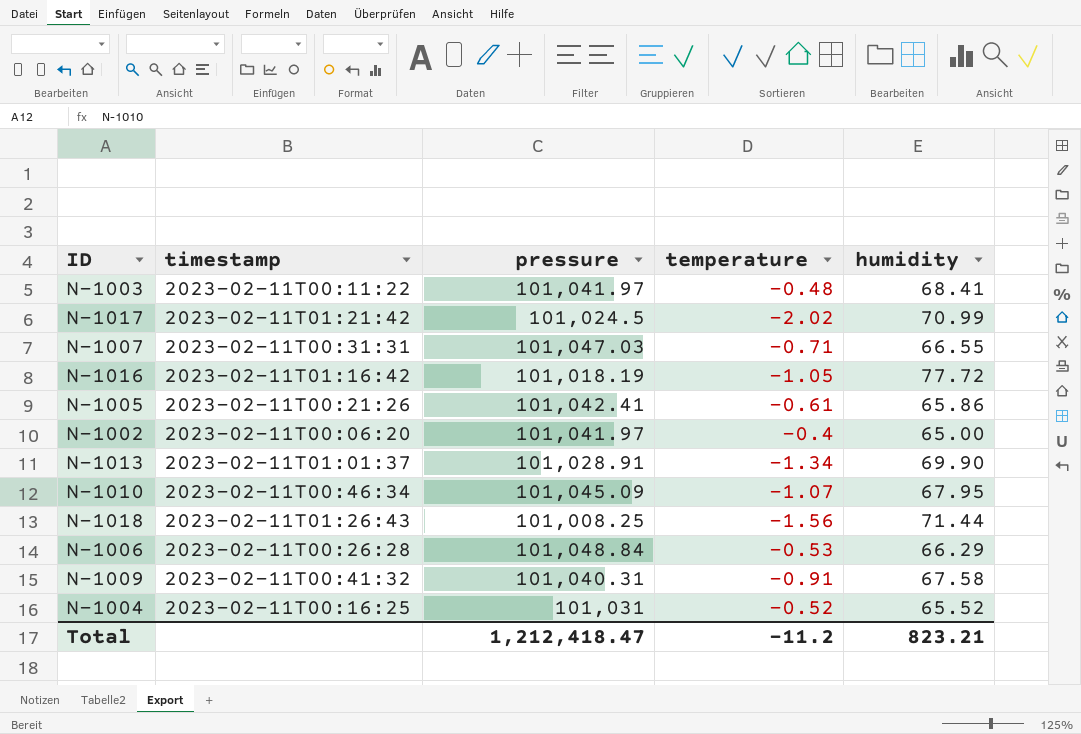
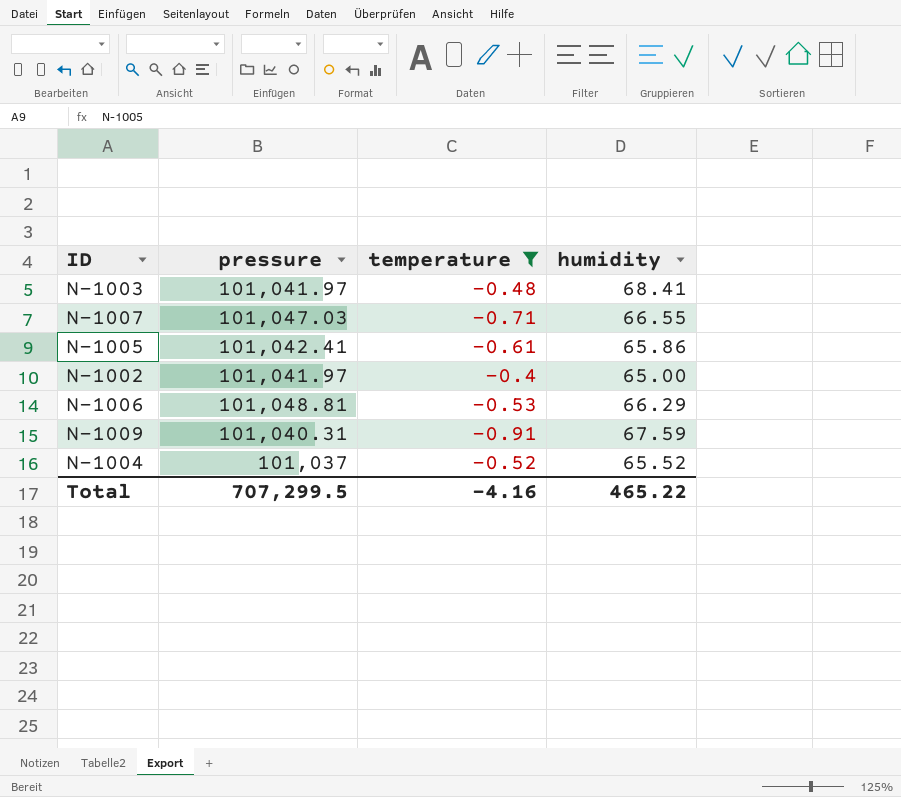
filter: none -> temperature >= -0.91
column timestamp | position: 2 -> none
N-1006 | pressure: 101,048.84 -> 101,048.81
N-1009 | humidity: 67.58 -> 67.59
N-1004 | pressure: 101,031 -> 101,037
Total | pressure: 1,212,418.47 -> 707,299.5
Total | temperature: -11.2 -> -4.16
Total | humidity: 823.21 -> 465.22

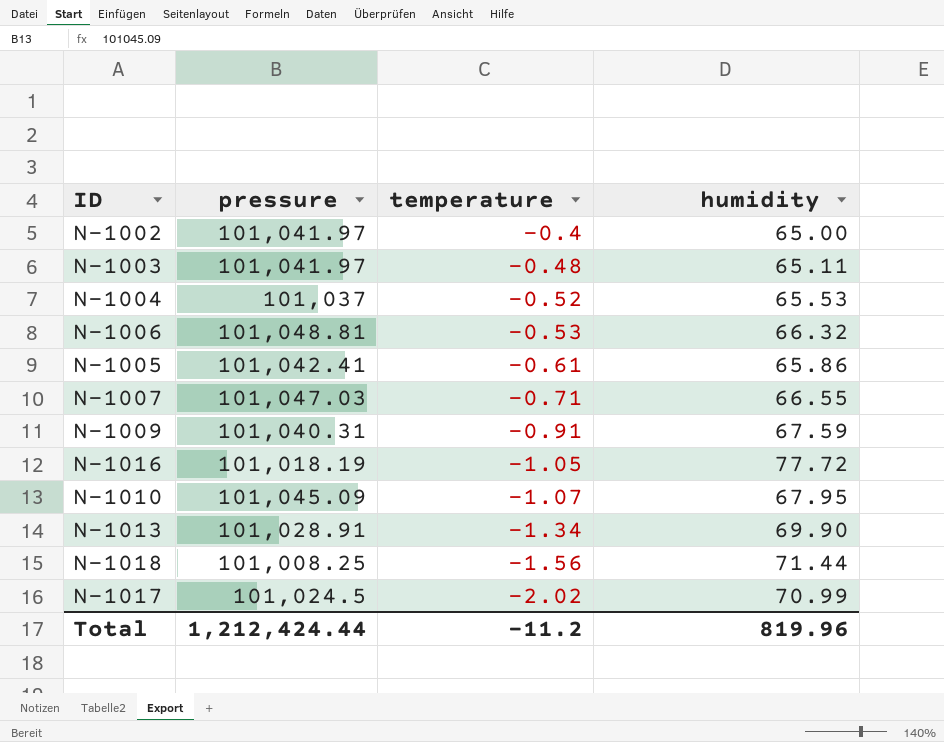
filter: temperature >= -0.91 -> none
row order: none -> temperature descending
N-1003 | humidity: 68.41 -> 65.11
N-1004 | humidity: 65.52 -> 65.53
N-1006 | humidity: 66.29 -> 66.32
Total | pressure: 707,299.5 -> 1,212,424.44
Total | temperature: -4.16 -> -11.2
Total | humidity: 465.22 -> 819.96

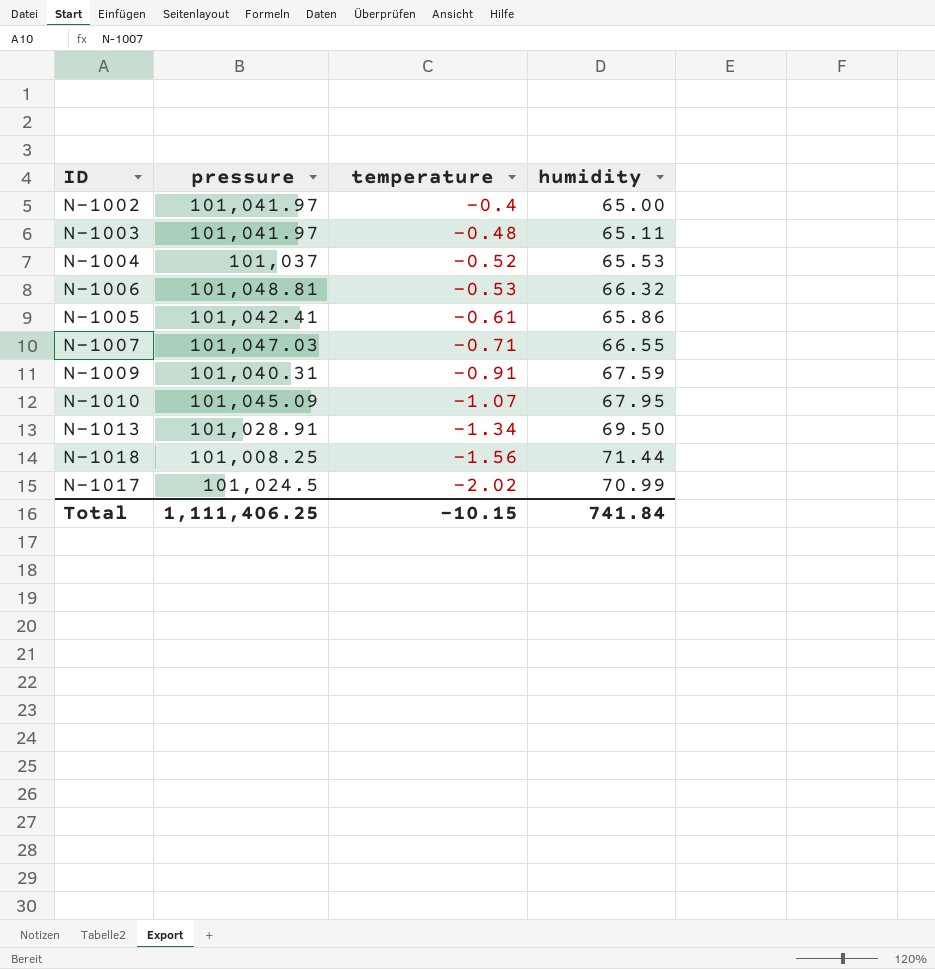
row N-1016: 101,018.19 | -1.05 | 77.72 -> none
N-1013 | humidity: 69.90 -> 69.50
Total | pressure: 1,212,424.44 -> 1,111,406.25
Total | temperature: -11.2 -> -10.15
Total | humidity: 819.96 -> 741.84

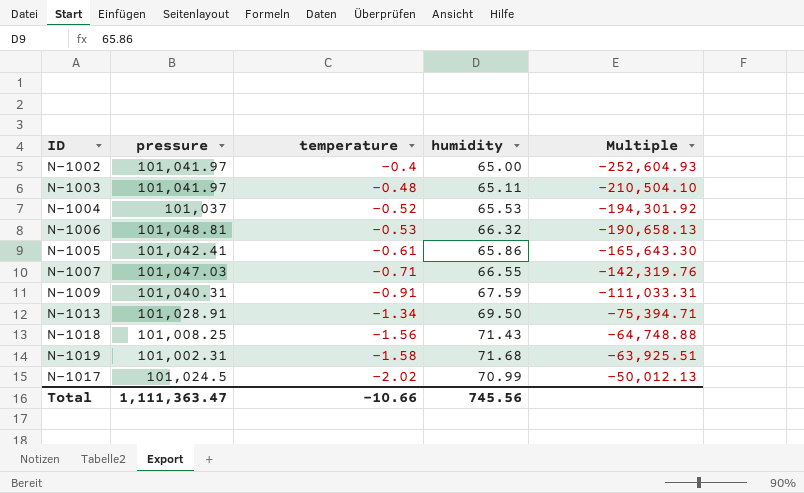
column Multiple | formula: none -> [pressure] / [temperature]
row N-1010: 101,045.09 | -1.07 | 67.95 -> none
N-1018 | humidity: 71.44 -> 71.43
row N-1019: none -> 101,002.31 | -1.58 | 71.68 | -63,925.51
Total | pressure: 1,111,406.25 -> 1,111,363.47
Total | temperature: -10.15 -> -10.66
Total | humidity: 741.84 -> 745.56

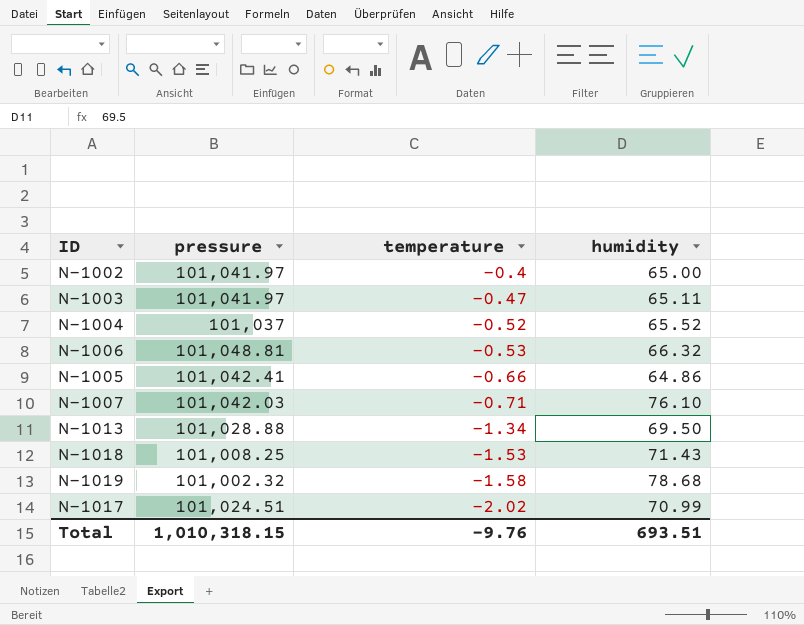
column Multiple | formula: [pressure] / [temperature] -> none
row N-1009: 101,040.31 | -0.91 | 67.59 | -111,033.31 -> none
N-1003 | temperature: -0.48 -> -0.47
N-1004 | humidity: 65.53 -> 65.52
N-1005 | temperature: -0.61 -> -0.66
N-1005 | humidity: 65.86 -> 64.86
N-1007 | pressure: 101,047.03 -> 101,042.03
N-1007 | humidity: 66.55 -> 76.10
N-1013 | pressure: 101,028.91 -> 101,028.88
N-1018 | temperature: -1.56 -> -1.53
N-1019 | pressure: 101,002.31 -> 101,002.32
N-1019 | humidity: 71.68 -> 78.68
N-1017 | pressure: 101,024.5 -> 101,024.51
Total | pressure: 1,111,363.47 -> 1,010,318.15
Total | temperature: -10.66 -> -9.76
Total | humidity: 745.56 -> 693.51

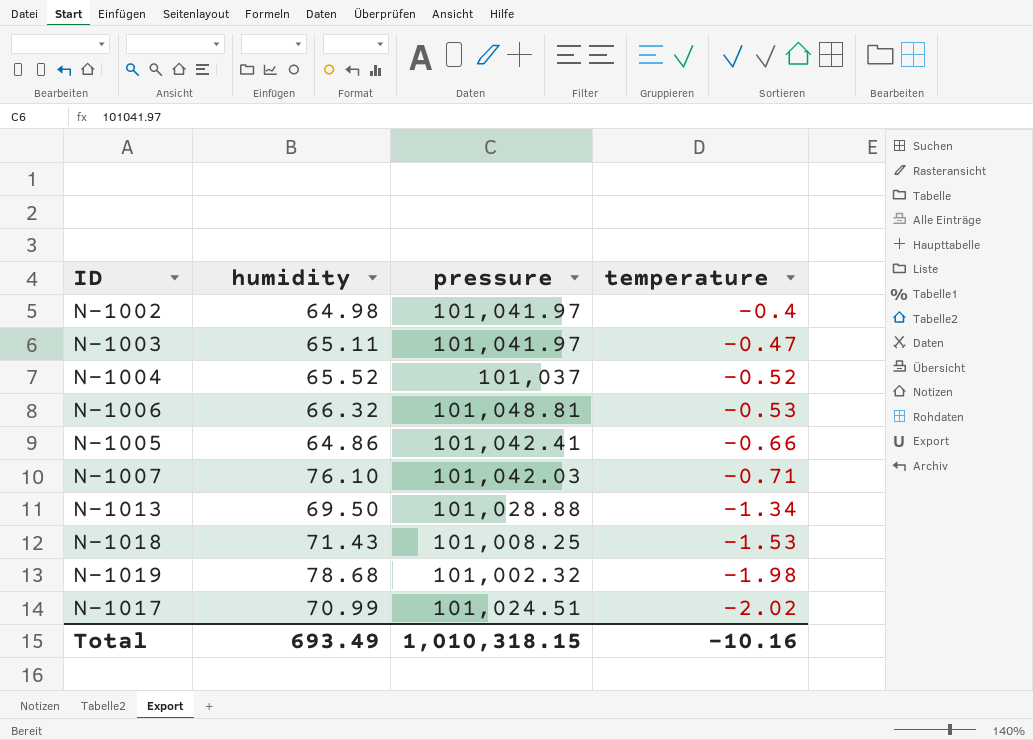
column humidity | position: 4 -> 2
N-1002 | humidity: 65.00 -> 64.98
N-1019 | temperature: -1.58 -> -1.98
Total | humidity: 693.51 -> 693.49
Total | temperature: -9.76 -> -10.16

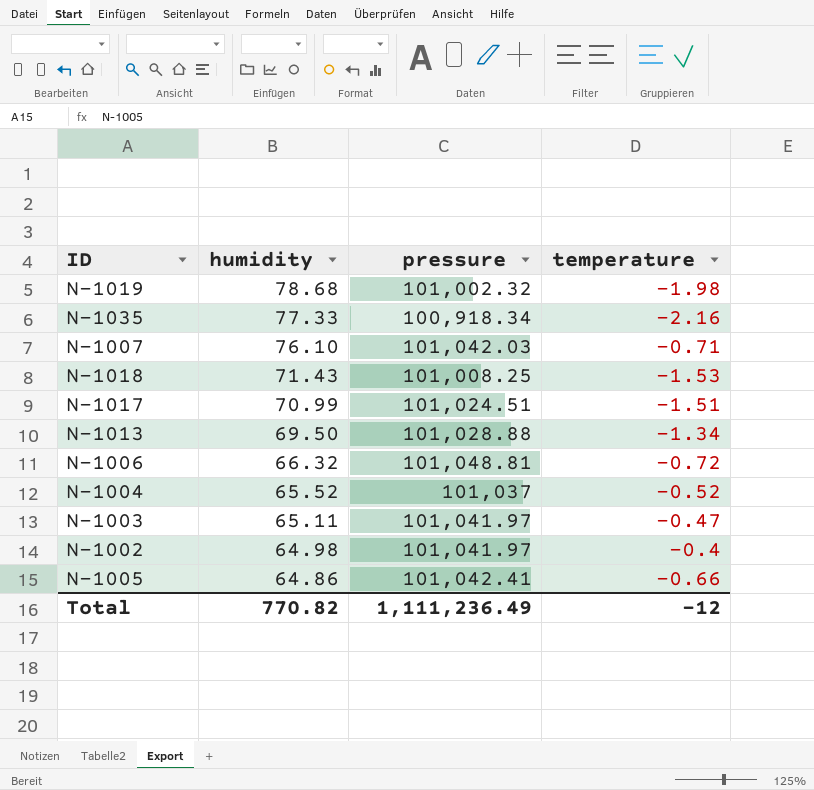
row order: temperature descending -> humidity descending
row N-1035: none -> 77.33 | 100,918.34 | -2.16
N-1017 | temperature: -2.02 -> -1.51
N-1006 | temperature: -0.53 -> -0.72
Total | humidity: 693.49 -> 770.82
Total | pressure: 1,010,318.15 -> 1,111,236.49
Total | temperature: -10.16 -> -12

